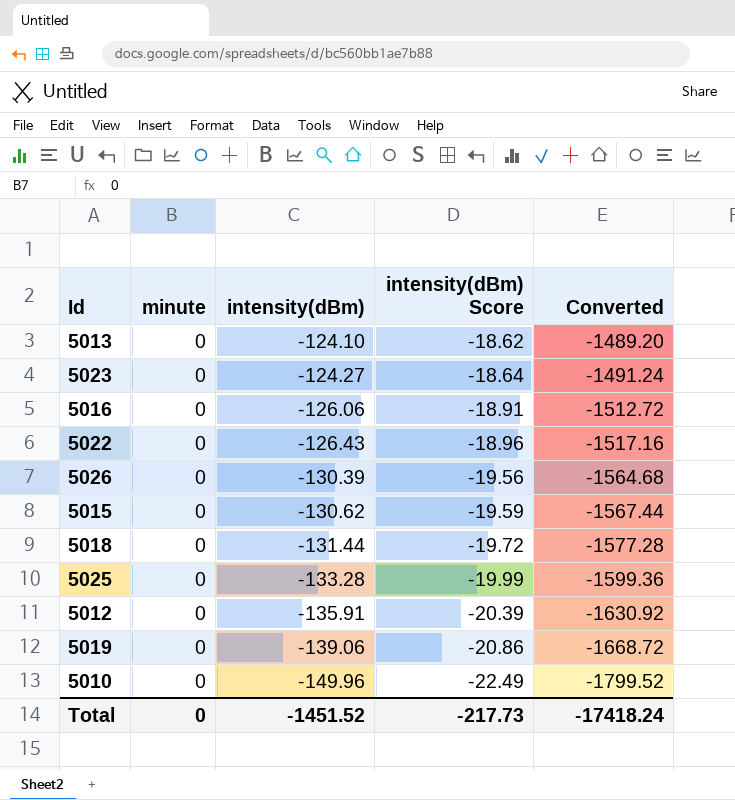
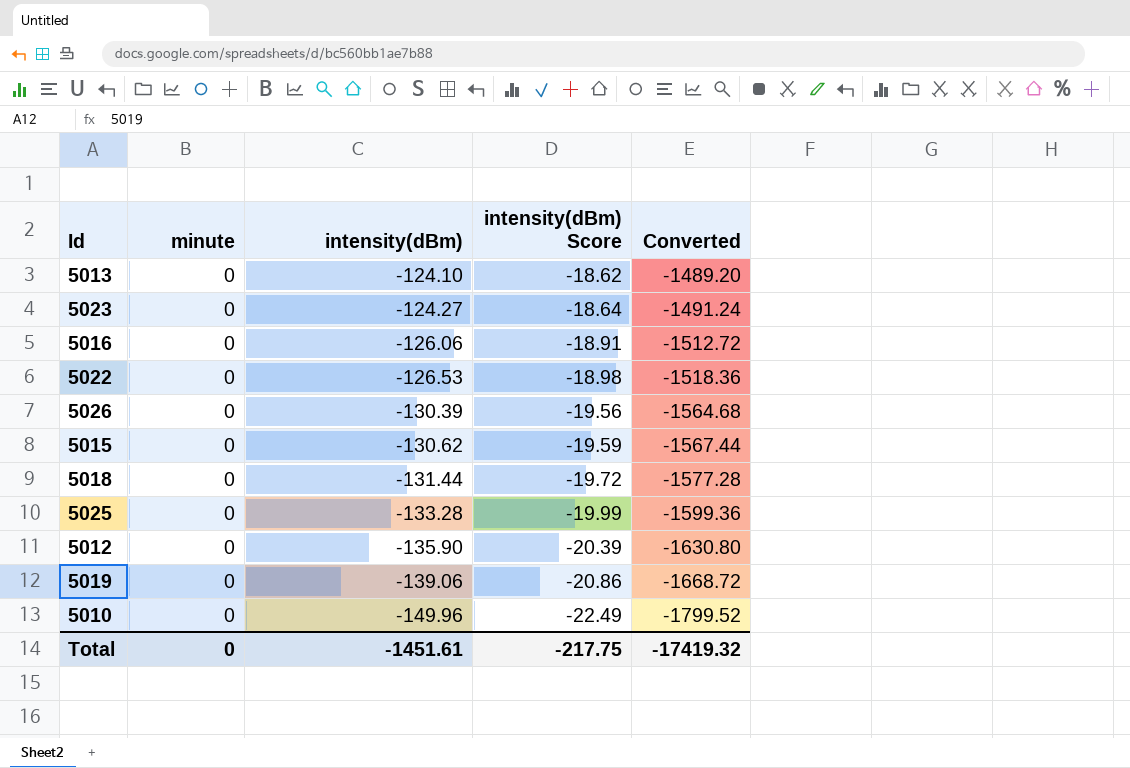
5022 | intensity(dBm): -126.43 -> -126.53
5022 | intensity(dBm) Score: -18.96 -> -18.98
5022 | Converted: -1517.16 -> -1518.36
5012 | intensity(dBm): -135.91 -> -135.90
5012 | Converted: -1630.92 -> -1630.80
Total | intensity(dBm): -1451.52 -> -1451.61
Total | intensity(dBm) Score: -217.73 -> -217.75
Total | Converted: -17418.24 -> -17419.32

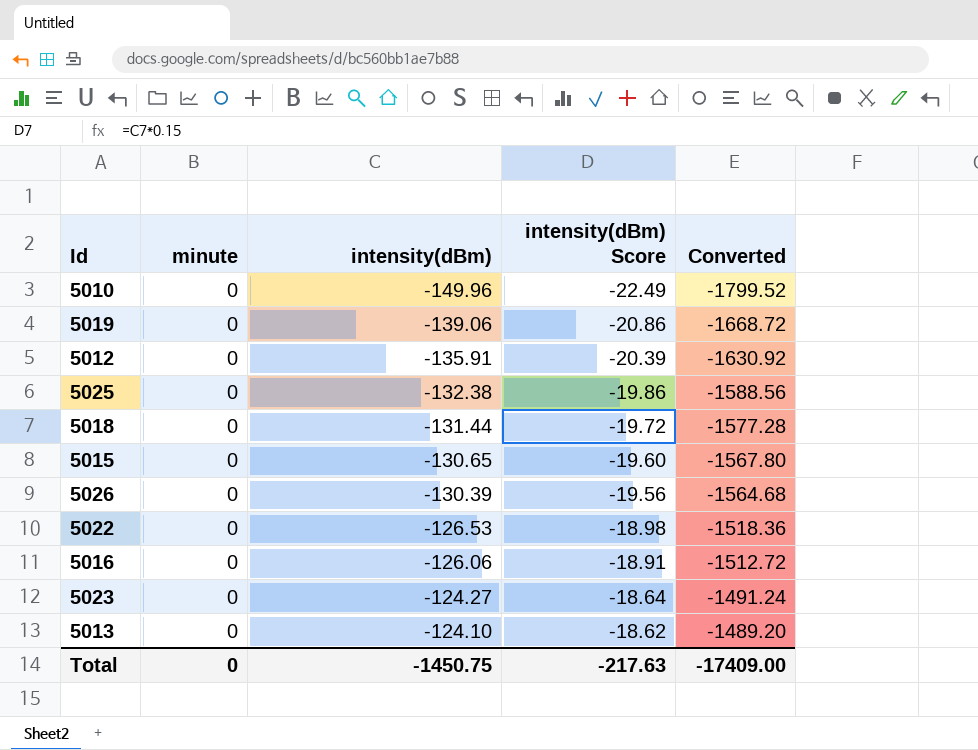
row order: intensity(dBm) descending -> intensity(dBm) ascending
5012 | intensity(dBm): -135.90 -> -135.91
5012 | Converted: -1630.80 -> -1630.92
5025 | intensity(dBm): -133.28 -> -132.38
5025 | intensity(dBm) Score: -19.99 -> -19.86
5025 | Converted: -1599.36 -> -1588.56
5015 | intensity(dBm): -130.62 -> -130.65
5015 | intensity(dBm) Score: -19.59 -> -19.60
5015 | Converted: -1567.44 -> -1567.80
Total | intensity(dBm): -1451.61 -> -1450.75
Total | intensity(dBm) Score: -217.75 -> -217.63
Total | Converted: -17419.32 -> -17409.00

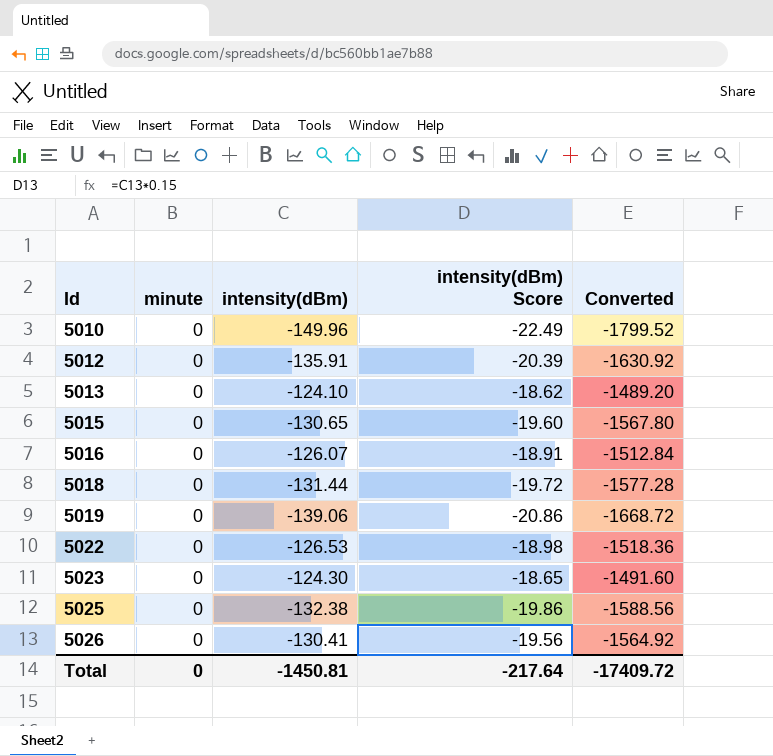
row order: intensity(dBm) ascending -> Id ascending
5016 | intensity(dBm): -126.06 -> -126.07
5016 | Converted: -1512.72 -> -1512.84
5023 | intensity(dBm): -124.27 -> -124.30
5023 | intensity(dBm) Score: -18.64 -> -18.65
5023 | Converted: -1491.24 -> -1491.60
5026 | intensity(dBm): -130.39 -> -130.41
5026 | Converted: -1564.68 -> -1564.92
Total | intensity(dBm): -1450.75 -> -1450.81
Total | intensity(dBm) Score: -217.63 -> -217.64
Total | Converted: -17409.00 -> -17409.72

